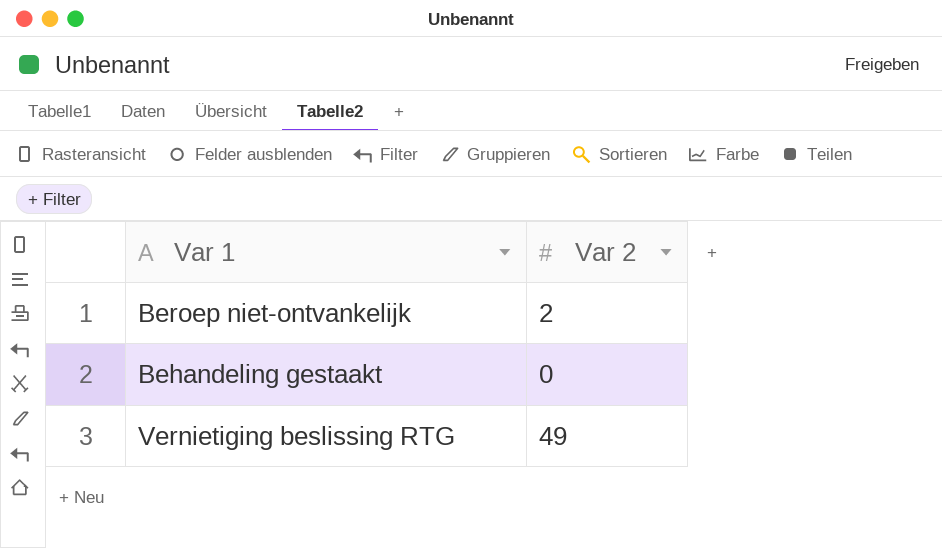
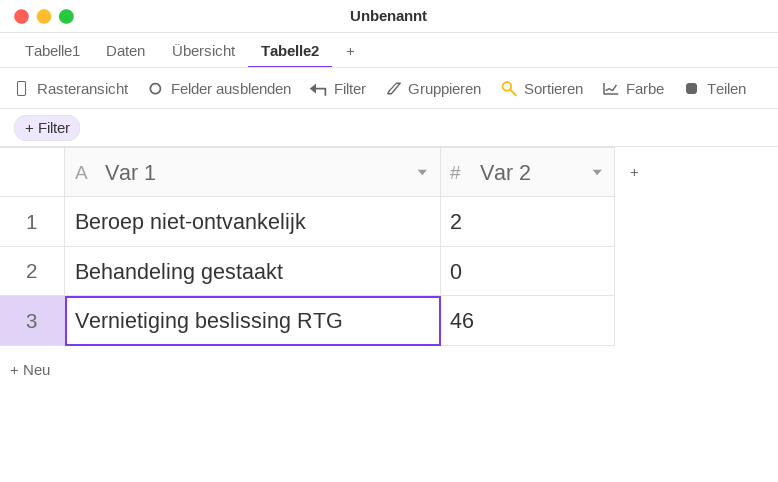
Vernietiging beslissing RTG | Var 2: 49 -> 46

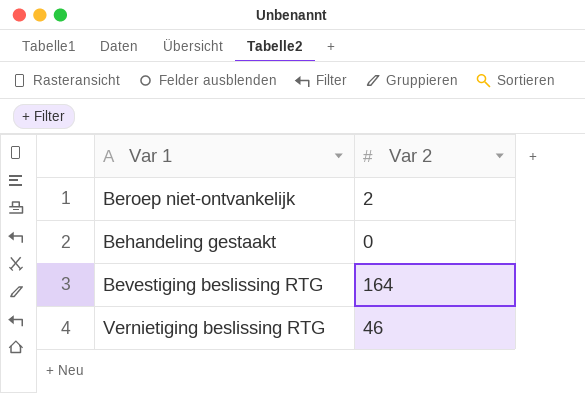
row Bevestiging beslissing RTG: none -> 164

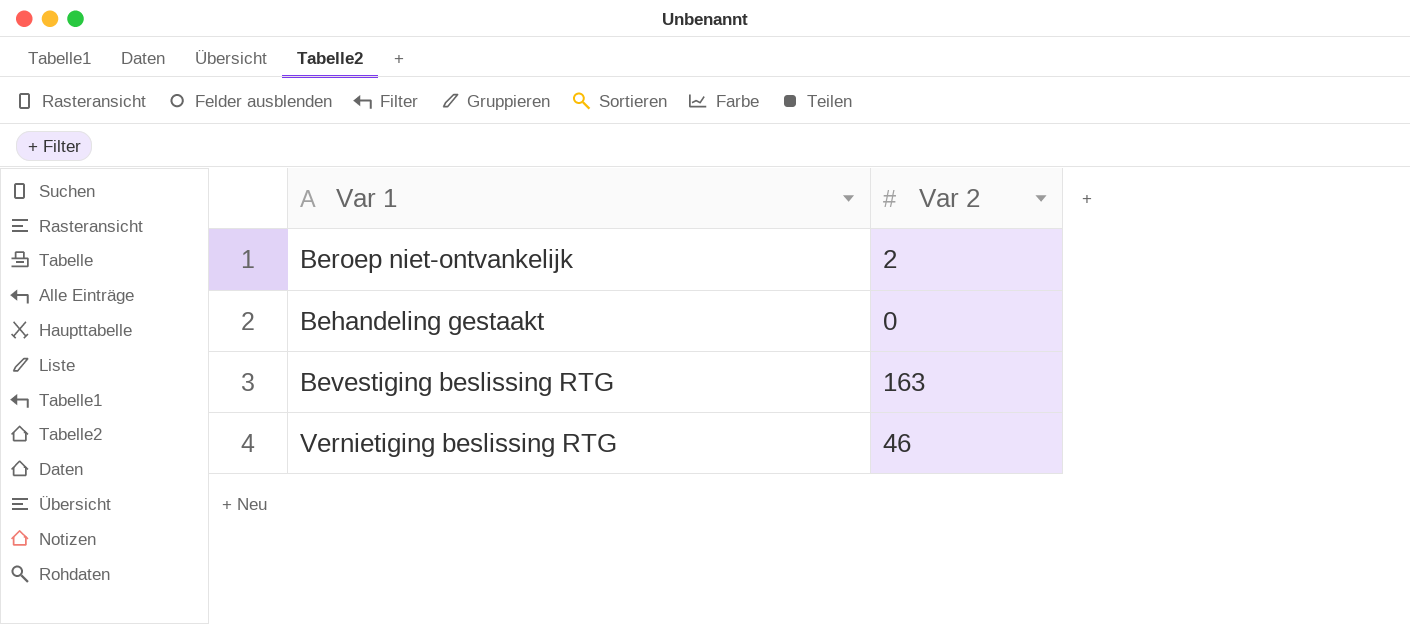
Bevestiging beslissing RTG | Var 2: 164 -> 163

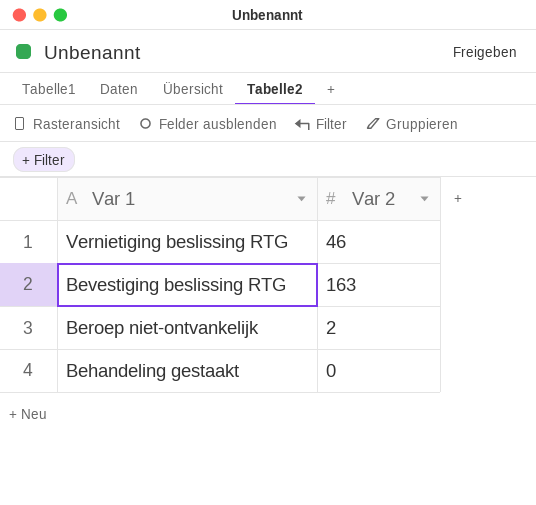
row order: none -> Var 1 descending

